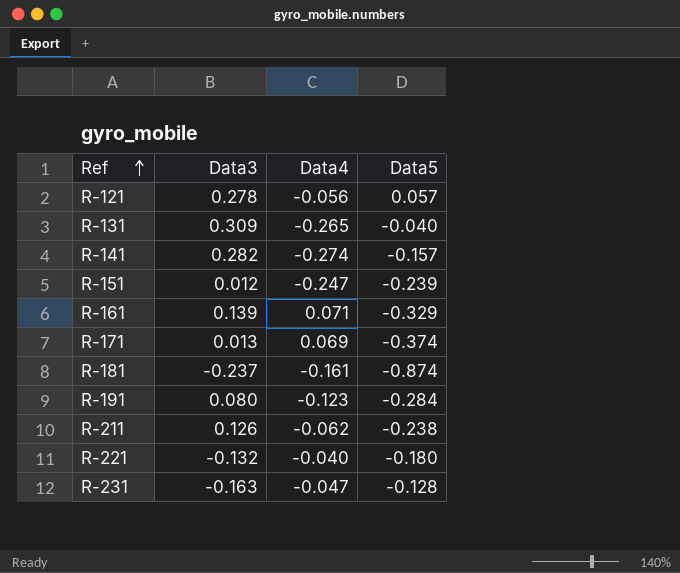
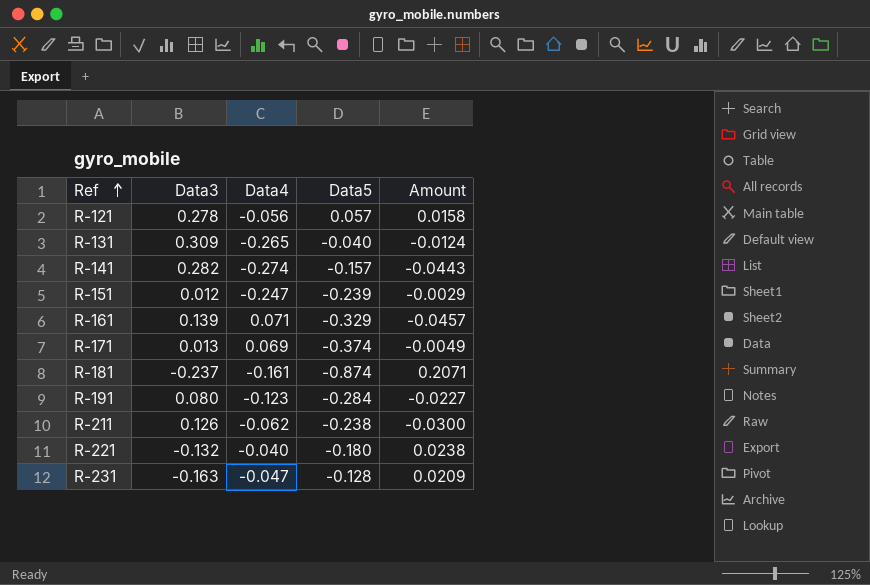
column Amount | formula: none -> [Data3] * [Data5]

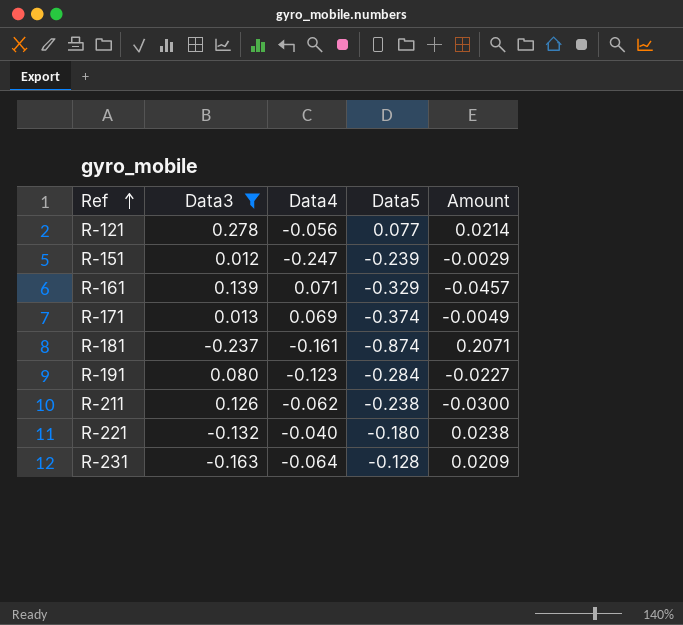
filter: none -> Data3 <= 0.278
R-121 | Data5: 0.057 -> 0.077
R-121 | Amount: 0.0158 -> 0.0214
R-231 | Data4: -0.047 -> -0.064

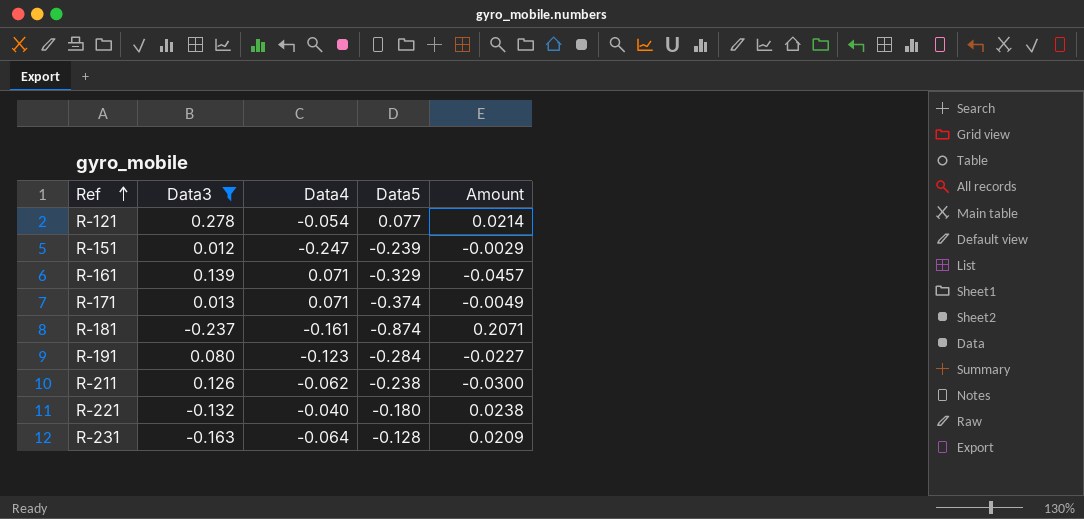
R-121 | Data4: -0.056 -> -0.054
R-171 | Data4: 0.069 -> 0.071

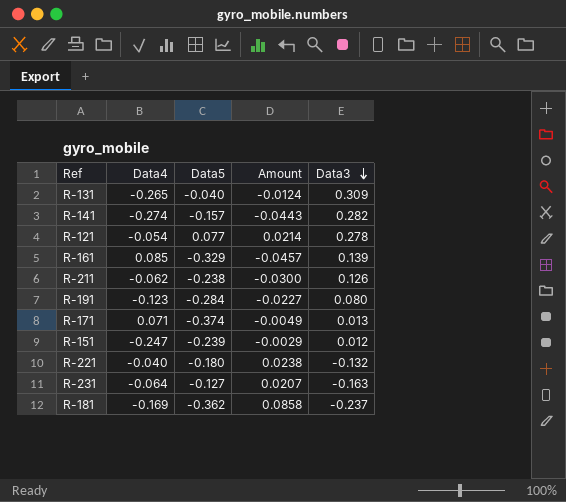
filter: Data3 <= 0.278 -> none
row order: Ref ascending -> Data3 descending
column Data3 | position: 2 -> 5
R-161 | Data4: 0.071 -> 0.085
R-231 | Data5: -0.128 -> -0.127
R-231 | Amount: 0.0209 -> 0.0207
R-181 | Data4: -0.161 -> -0.169
R-181 | Data5: -0.874 -> -0.362
R-181 | Amount: 0.2071 -> 0.0858

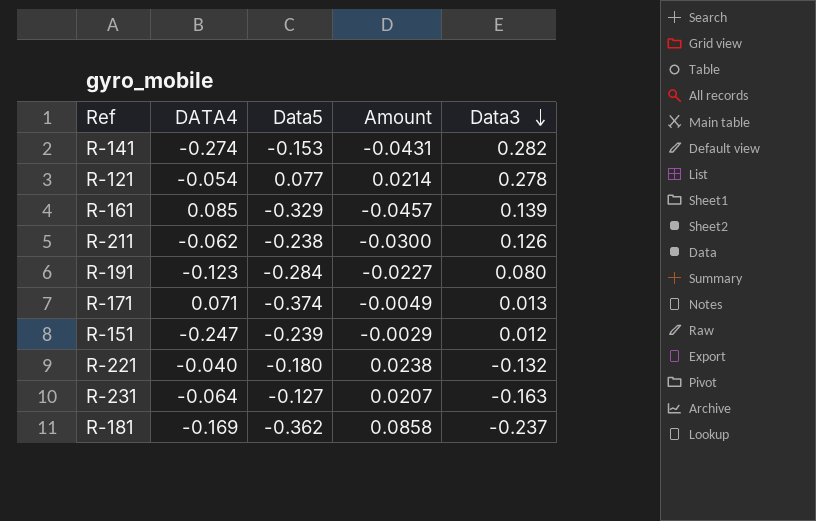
column name: Data4 -> DATA4
row R-131: -0.265 | -0.040 | -0.0124 | 0.309 -> none
R-141 | Data5: -0.157 -> -0.153
R-141 | Amount: -0.0443 -> -0.0431

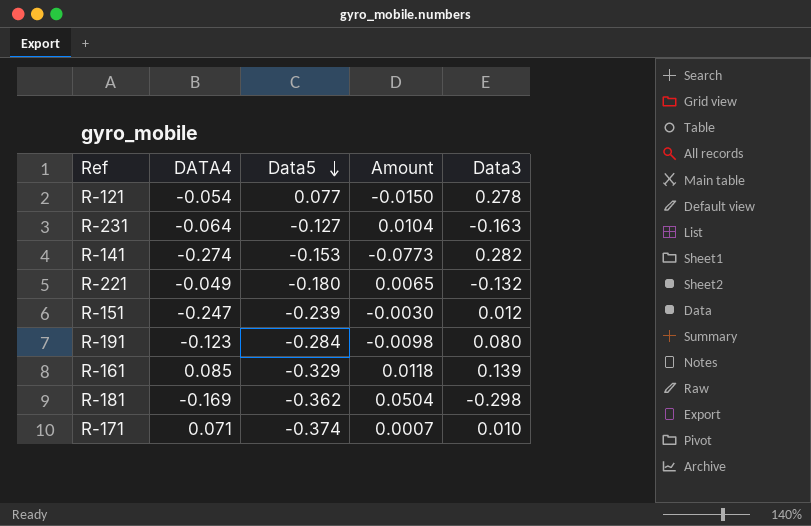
row order: Data3 descending -> Data5 descending
column Amount | formula: [Data5] * [Data3] -> [DATA4] * [Data3]
row R-211: -0.062 | -0.238 | -0.0300 | 0.126 -> none
R-221 | DATA4: -0.040 -> -0.049
R-181 | Data3: -0.237 -> -0.298
R-171 | Data3: 0.013 -> 0.010

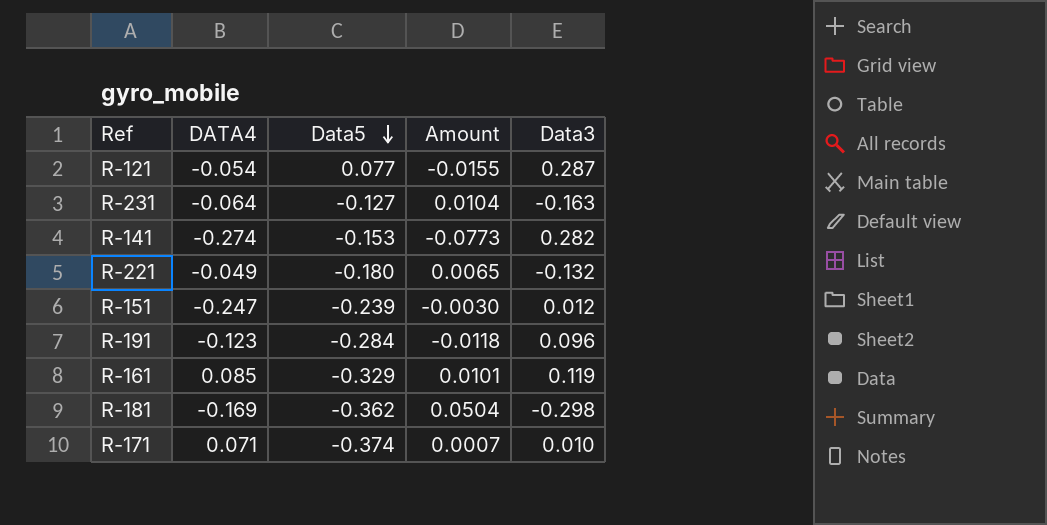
R-121 | Amount: -0.0150 -> -0.0155
R-121 | Data3: 0.278 -> 0.287
R-191 | Amount: -0.0098 -> -0.0118
R-191 | Data3: 0.080 -> 0.096
R-161 | Amount: 0.0118 -> 0.0101
R-161 | Data3: 0.139 -> 0.119

